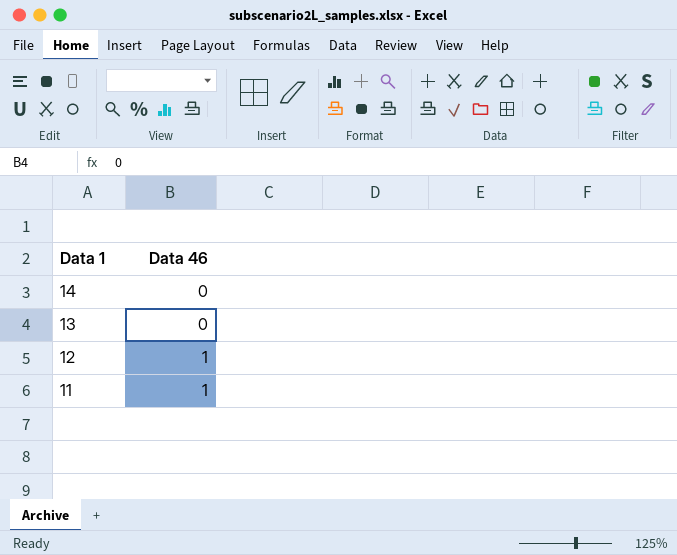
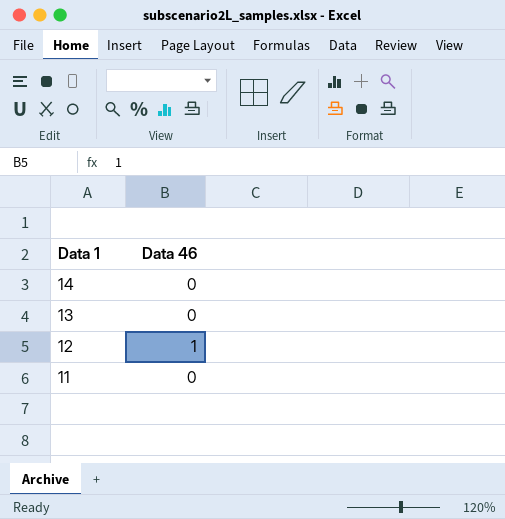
11 | Data 46: 1 -> 0

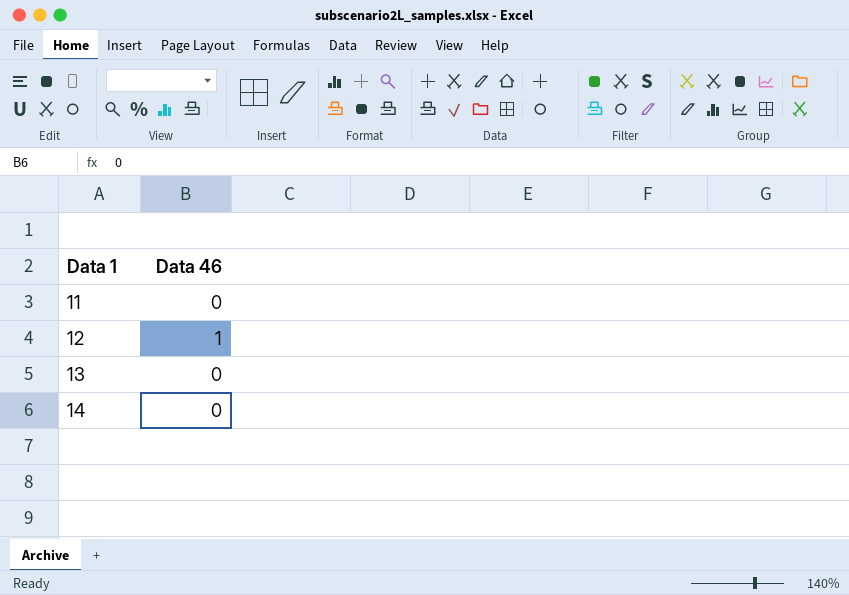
row order: Data 1 descending -> Data 1 ascending

